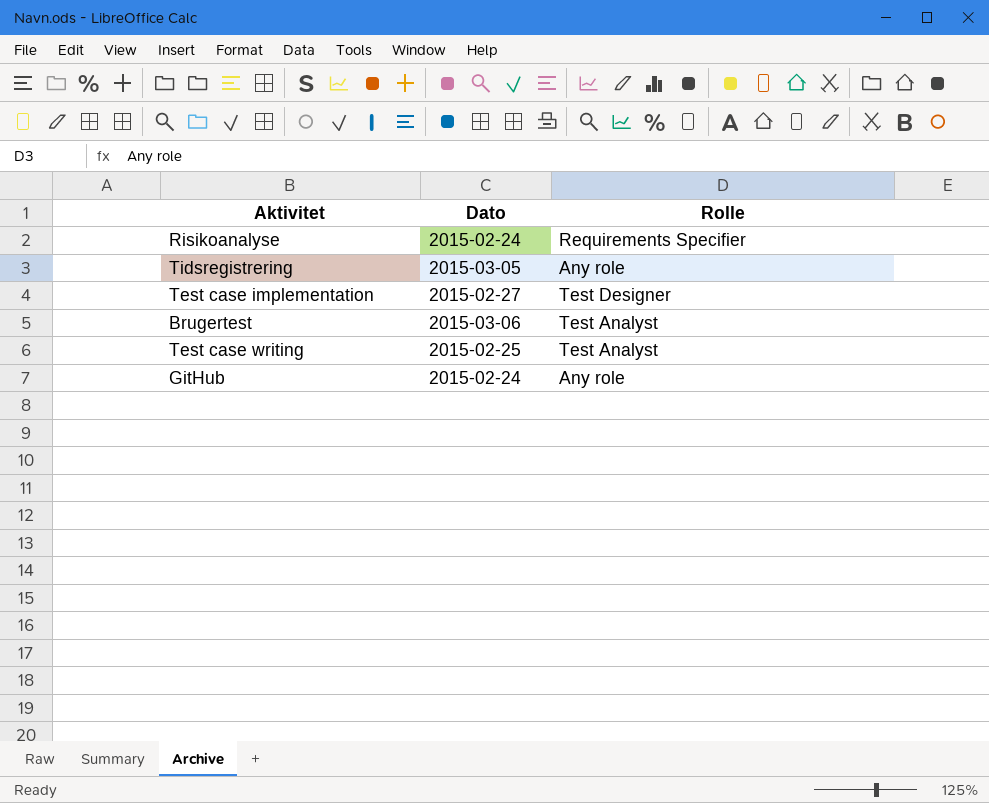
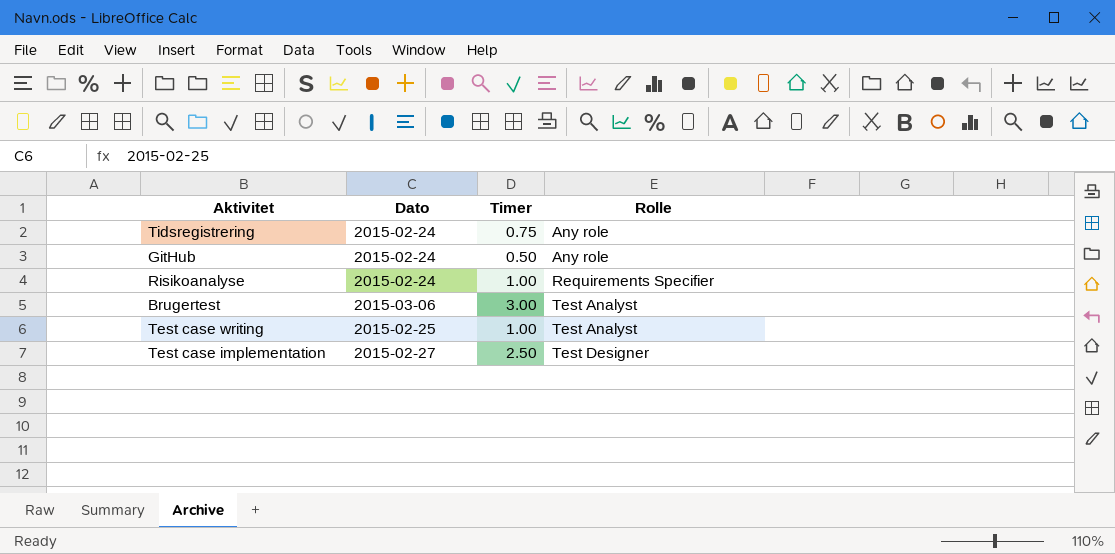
row order: none -> Rolle ascending
column Timer | position: none -> 3
Tidsregistrering | Dato: 2015-03-05 -> 2015-02-24

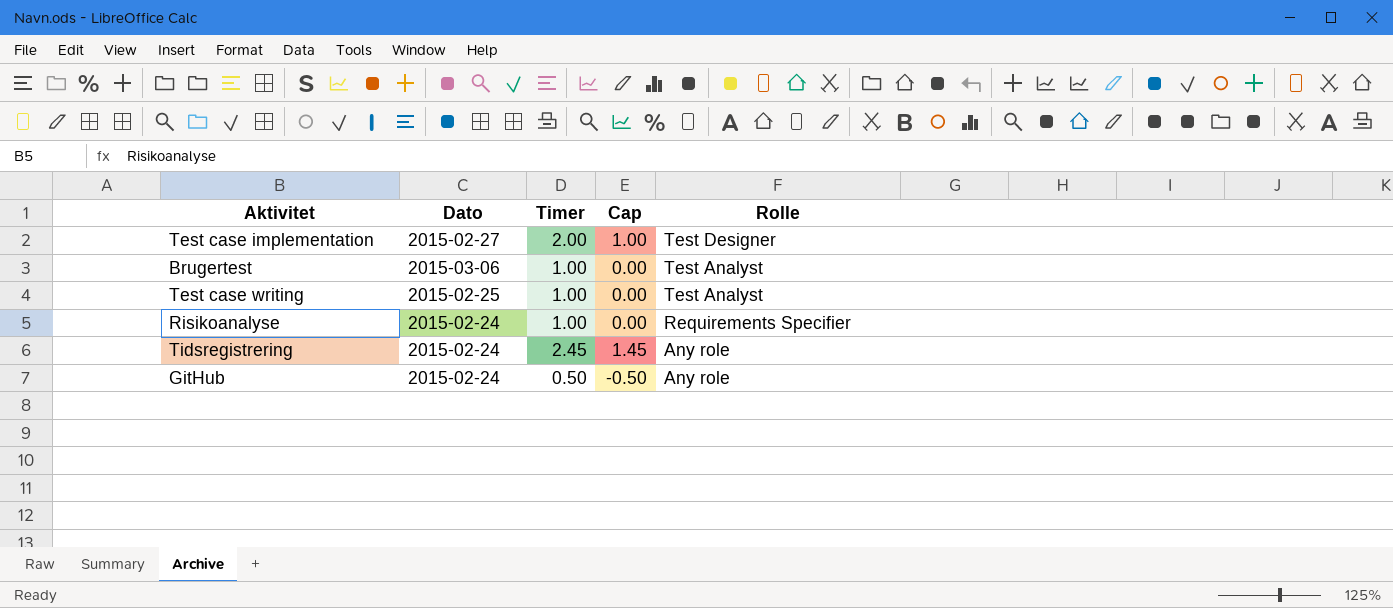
row order: Rolle ascending -> Rolle descending
column Cap | formula: none -> [Timer] - 1
Test case implementation | Timer: 2.50 -> 2.00
Brugertest | Timer: 3.00 -> 1.00
Tidsregistrering | Timer: 0.75 -> 2.45

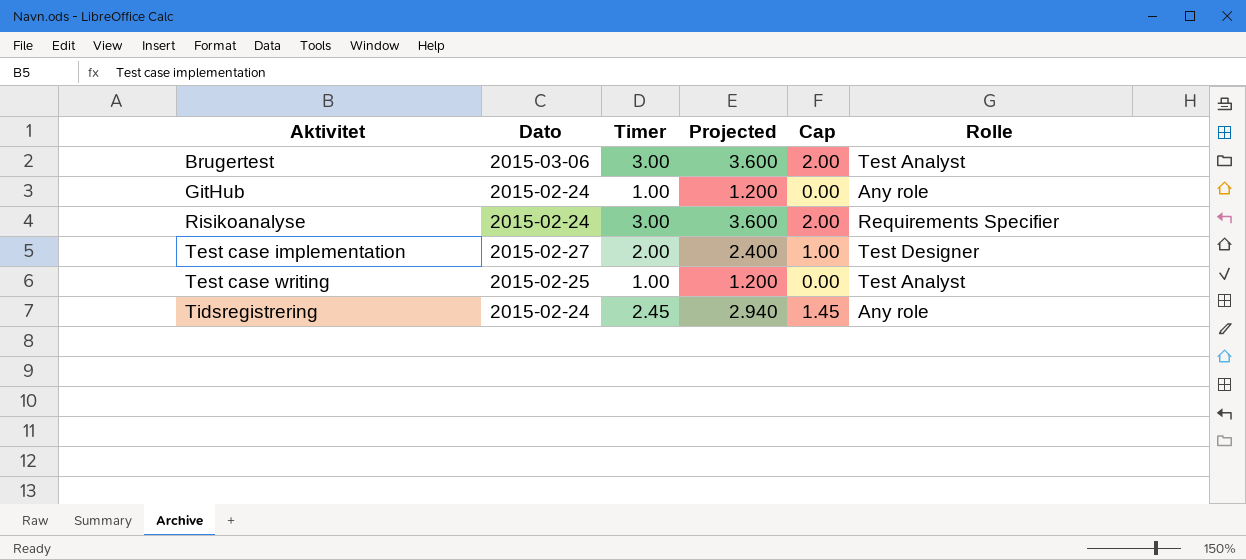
row order: Rolle descending -> Aktivitet ascending
column Projected | formula: none -> [Timer] * 1.2
Brugertest | Timer: 1.00 -> 3.00
Brugertest | Cap: 0.00 -> 2.00
GitHub | Timer: 0.50 -> 1.00
GitHub | Cap: -0.50 -> 0.00
Risikoanalyse | Timer: 1.00 -> 3.00
Risikoanalyse | Cap: 0.00 -> 2.00

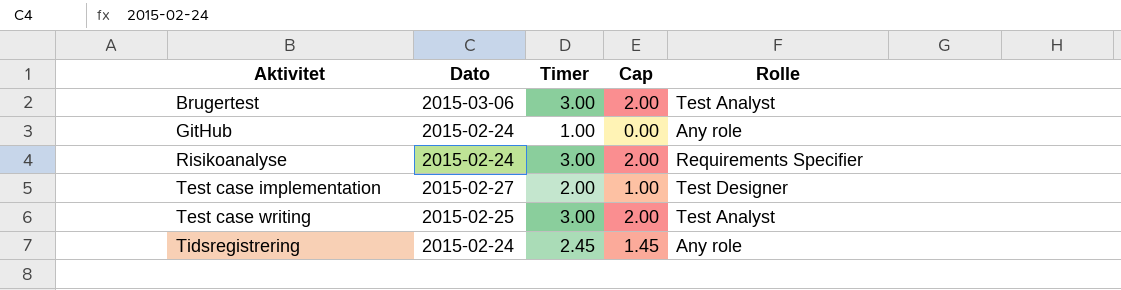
column Projected | formula: [Timer] * 1.2 -> none
Test case writing | Timer: 1.00 -> 3.00
Test case writing | Cap: 0.00 -> 2.00

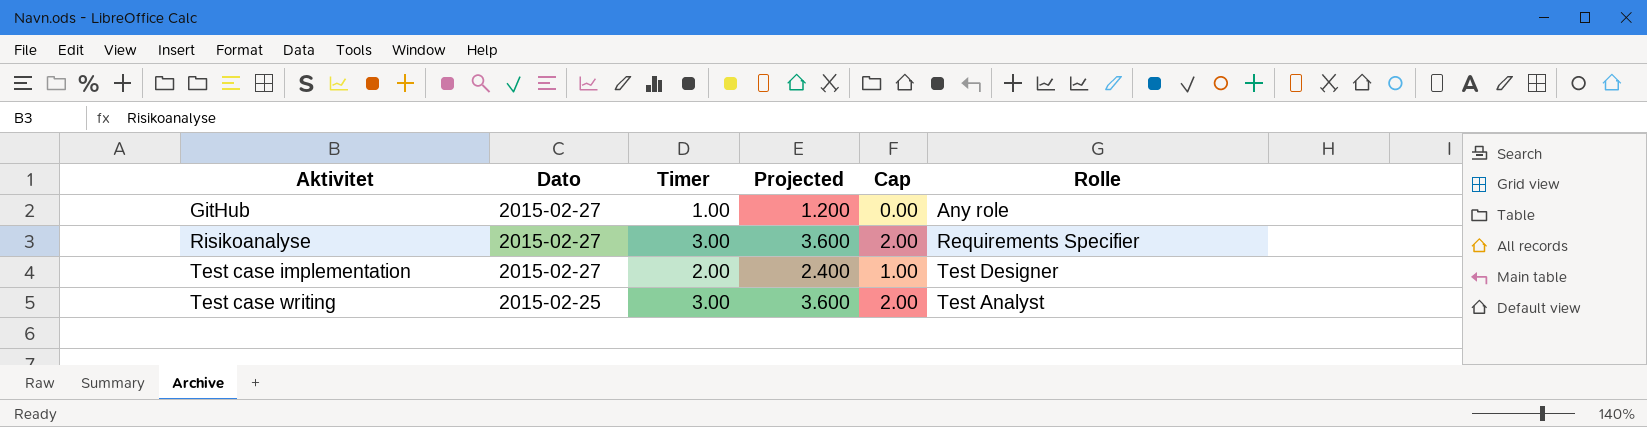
column Projected | formula: none -> [Timer] * 1.2
row Brugertest: 2015-03-06 | 3.00 | 2.00 | Test Analyst -> none
row Tidsregistrering: 2015-02-24 | 2.45 | 1.45 | Any role -> none
GitHub | Dato: 2015-02-24 -> 2015-02-27
Risikoanalyse | Dato: 2015-02-24 -> 2015-02-27

